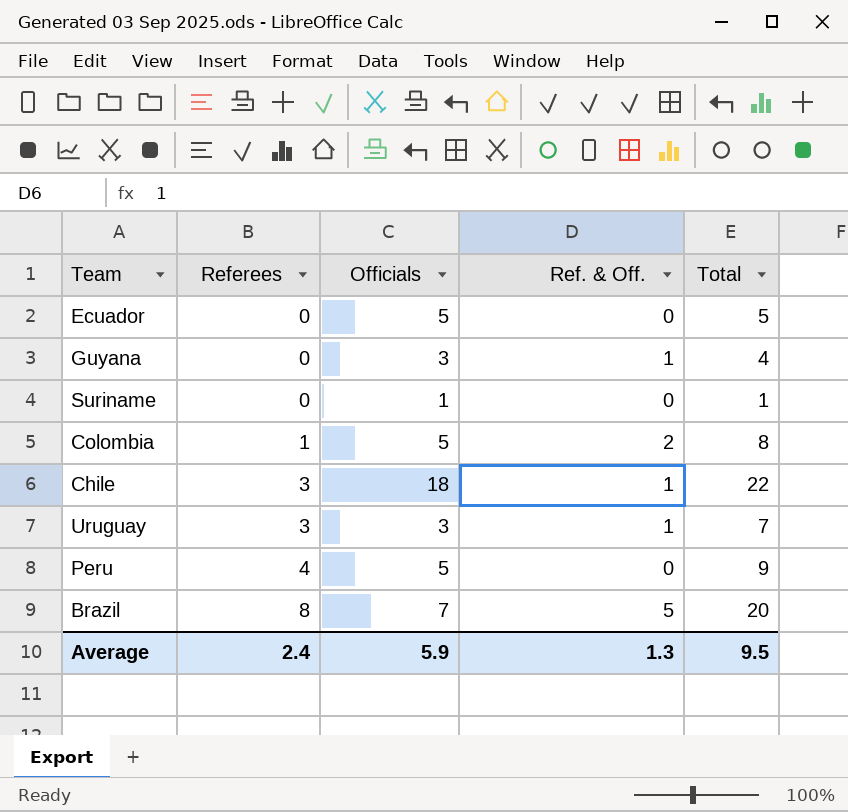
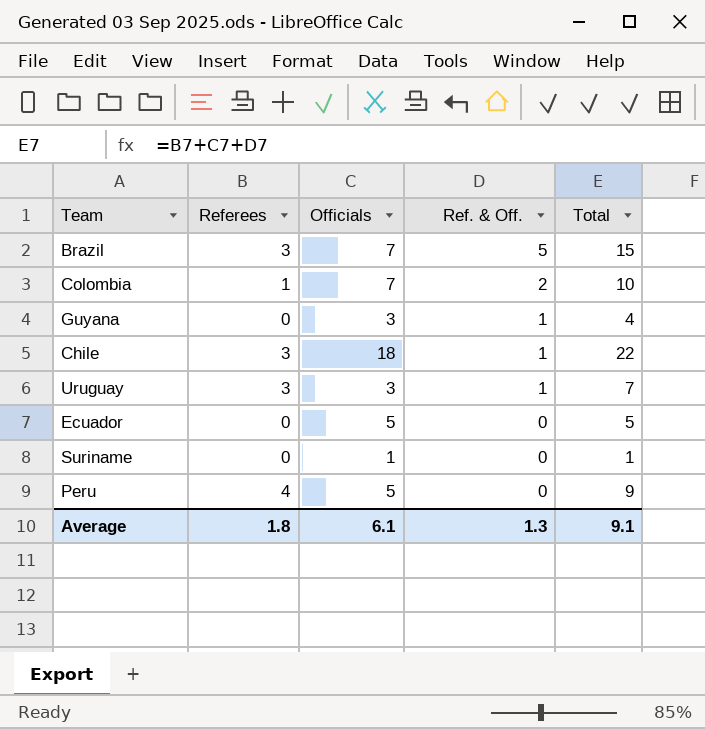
row order: Referees ascending -> Ref. & Off. descending
Brazil | Referees: 8 -> 3
Brazil | Total: 20 -> 15
Colombia | Officials: 5 -> 7
Colombia | Total: 8 -> 10
Average | Referees: 2.4 -> 1.8
Average | Officials: 5.9 -> 6.1
Average | Total: 9.5 -> 9.1

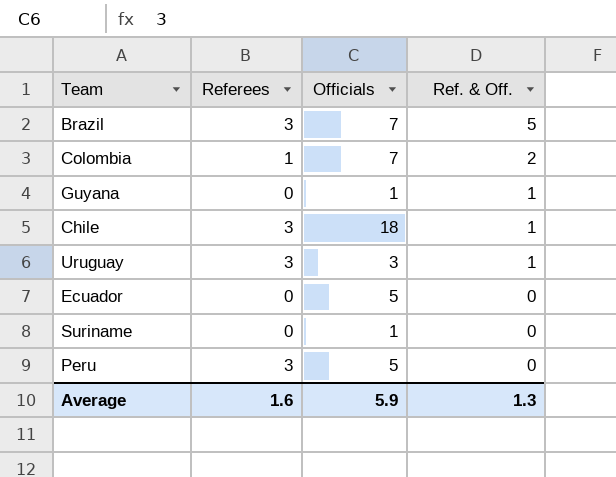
column Total | formula: [Referees] + [Officials] + [Ref. & Off.] -> none
Guyana | Officials: 3 -> 1
Peru | Referees: 4 -> 3
Average | Referees: 1.8 -> 1.6
Average | Officials: 6.1 -> 5.9

